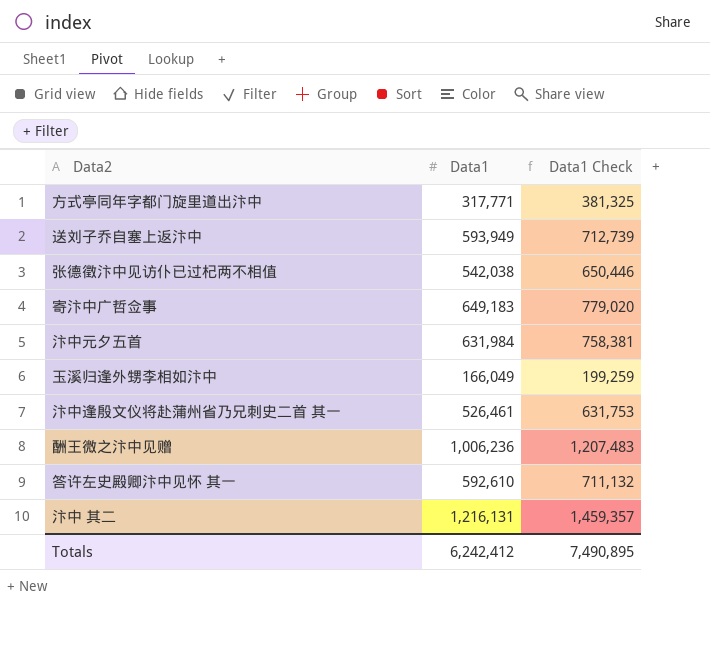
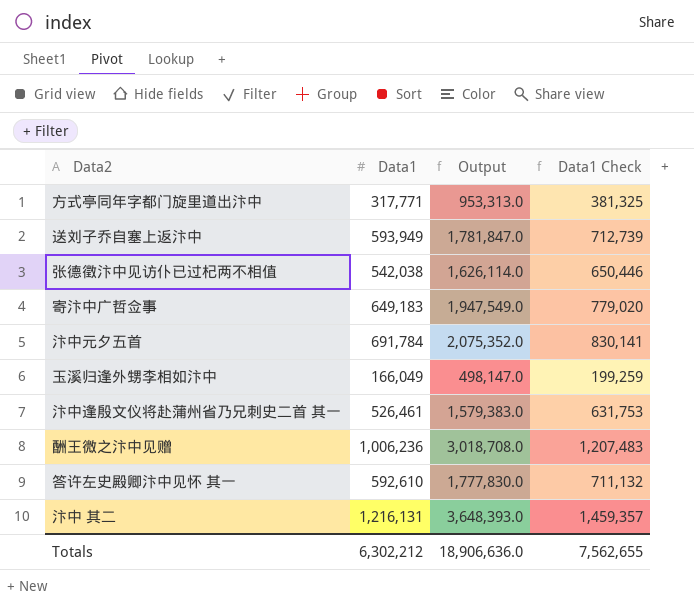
column Output | formula: none -> [Data1] * 3
汴中元夕五首 | Data1: 631,984 -> 691,784
汴中元夕五首 | Data1 Check: 758,381 -> 830,141
Totals | Data1: 6,242,412 -> 6,302,212
Totals | Data1 Check: 7,490,895 -> 7,562,655

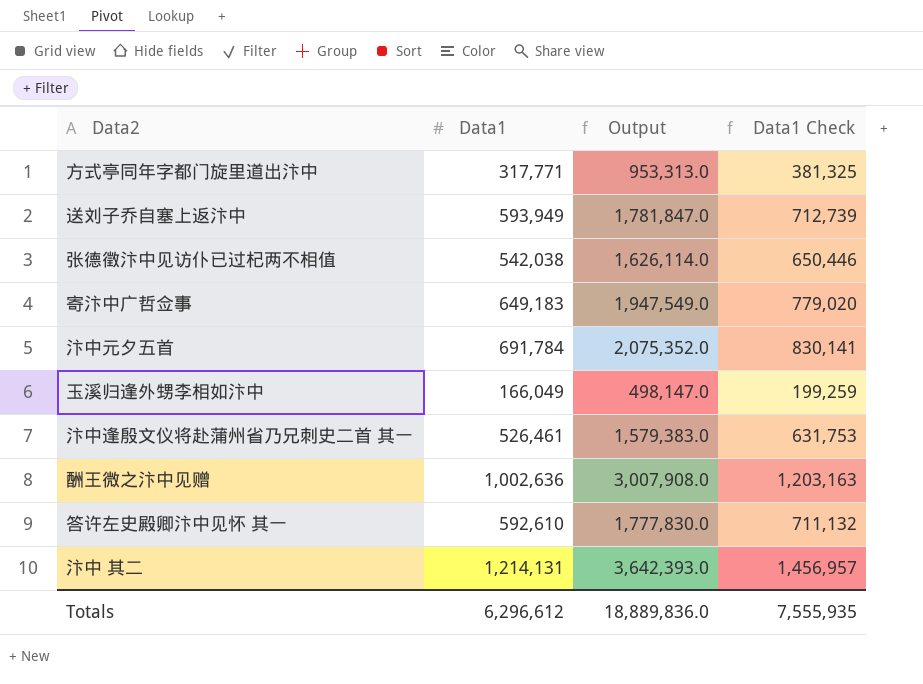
酬王微之汴中见赠 | Data1: 1,006,236 -> 1,002,636
酬王微之汴中见赠 | Output: 3,018,708.0 -> 3,007,908.0
酬王微之汴中见赠 | Data1 Check: 1,207,483 -> 1,203,163
汴中 其二 | Data1: 1,216,131 -> 1,214,131
汴中 其二 | Output: 3,648,393.0 -> 3,642,393.0
汴中 其二 | Data1 Check: 1,459,357 -> 1,456,957
Totals | Data1: 6,302,212 -> 6,296,612
Totals | Output: 18,906,636.0 -> 18,889,836.0
Totals | Data1 Check: 7,562,655 -> 7,555,935

